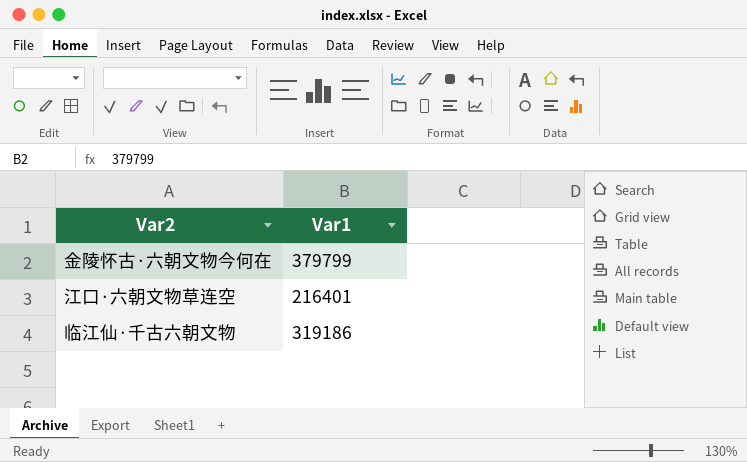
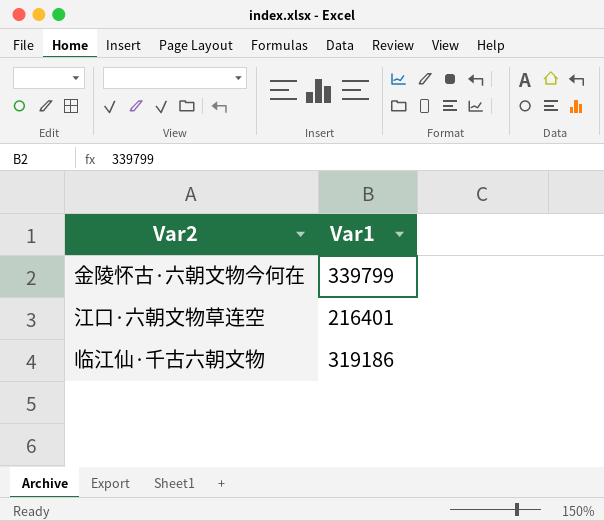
金陵怀古·六朝文物今何在 | Var1: 379799 -> 339799

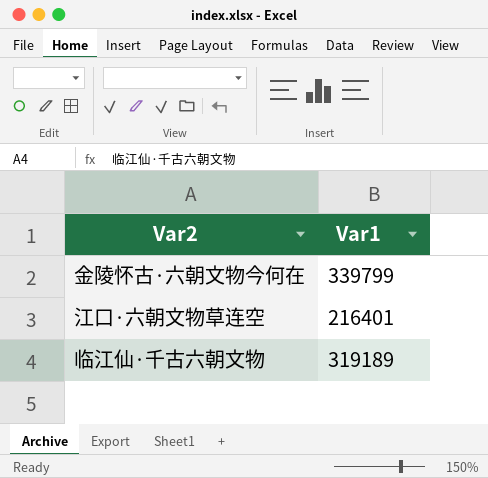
临江仙·千古六朝文物 | Var1: 319186 -> 319189

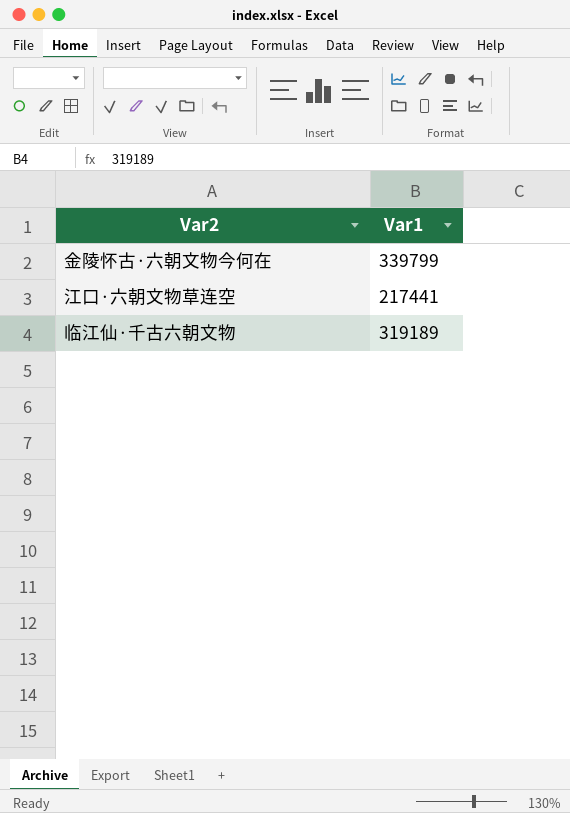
江口·六朝文物草连空 | Var1: 216401 -> 217441

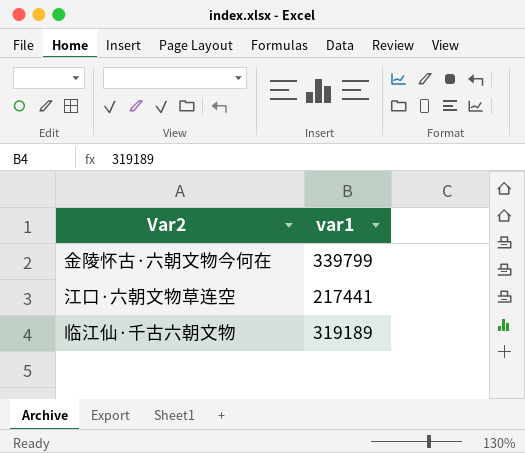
column name: Var1 -> var1

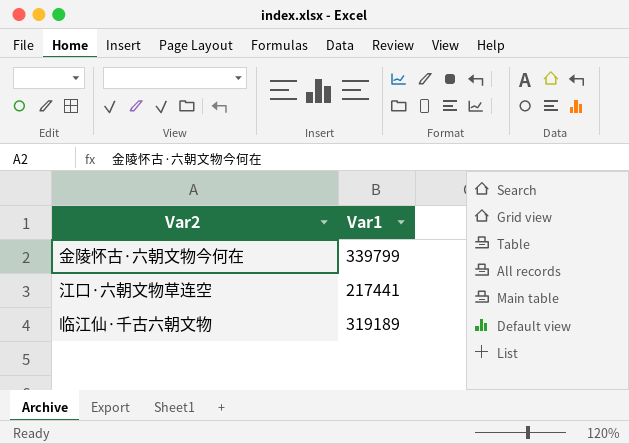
column name: var1 -> Var1

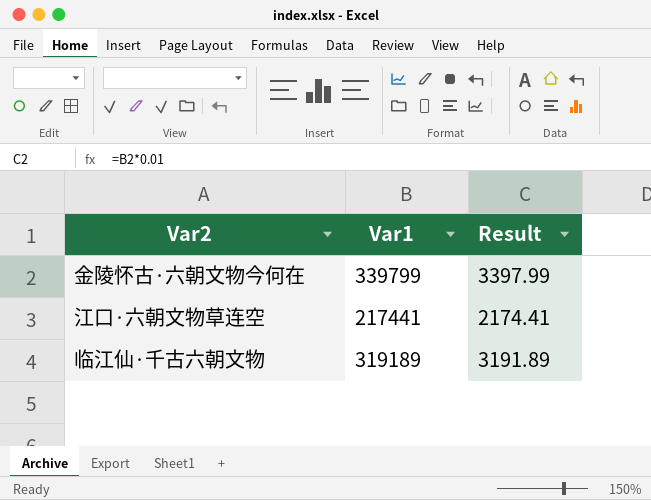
column Result | formula: none -> [Var1] * 0.01

